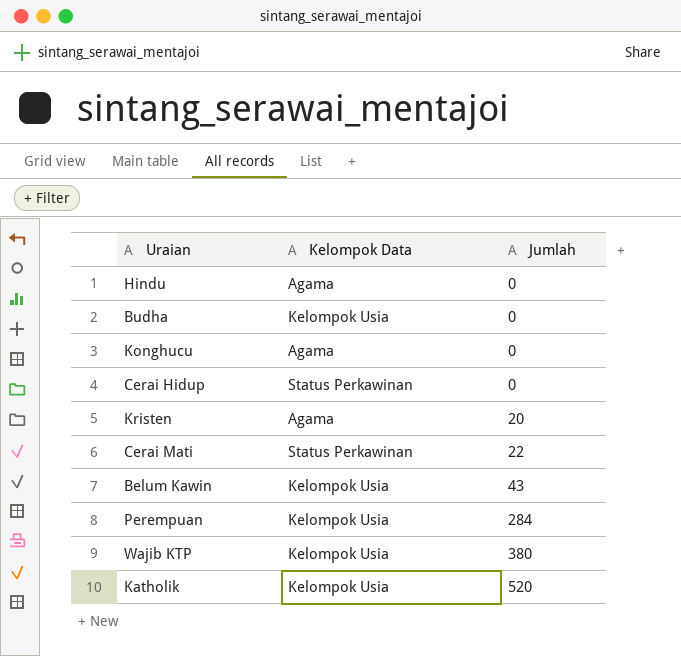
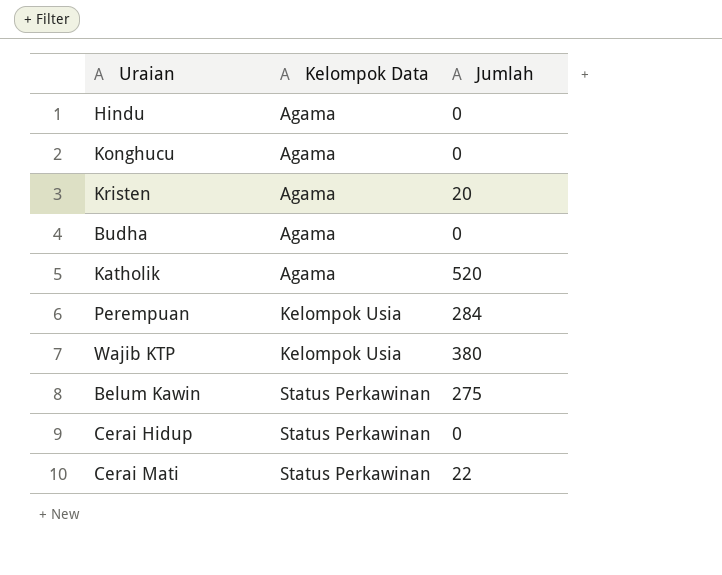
row order: Jumlah ascending -> Kelompok Data ascending
Budha | Kelompok Data: Kelompok Usia -> Agama
Katholik | Kelompok Data: Kelompok Usia -> Agama
Belum Kawin | Kelompok Data: Kelompok Usia -> Status Perkawinan
Belum Kawin | Jumlah: 43 -> 275

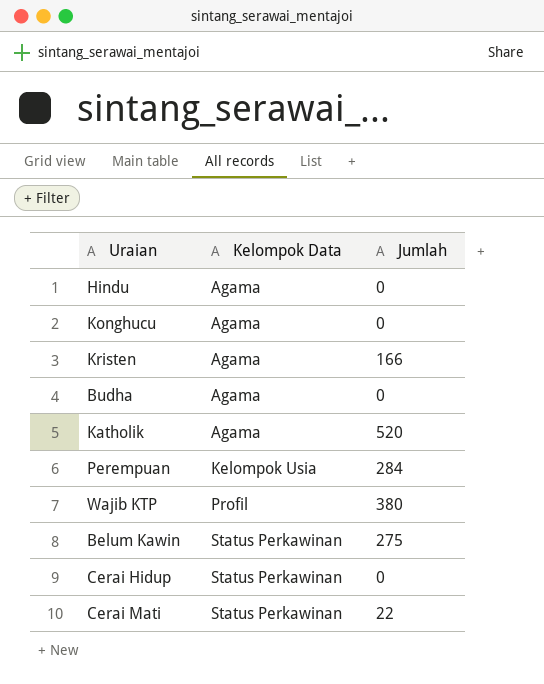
Kristen | Jumlah: 20 -> 166
Wajib KTP | Kelompok Data: Kelompok Usia -> Profil

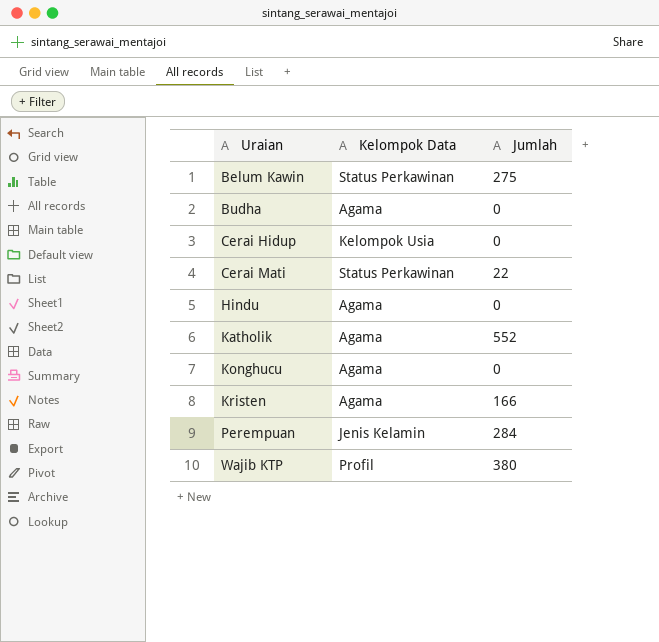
row order: Kelompok Data ascending -> Uraian ascending
Cerai Hidup | Kelompok Data: Status Perkawinan -> Kelompok Usia
Katholik | Jumlah: 520 -> 552
Perempuan | Kelompok Data: Kelompok Usia -> Jenis Kelamin

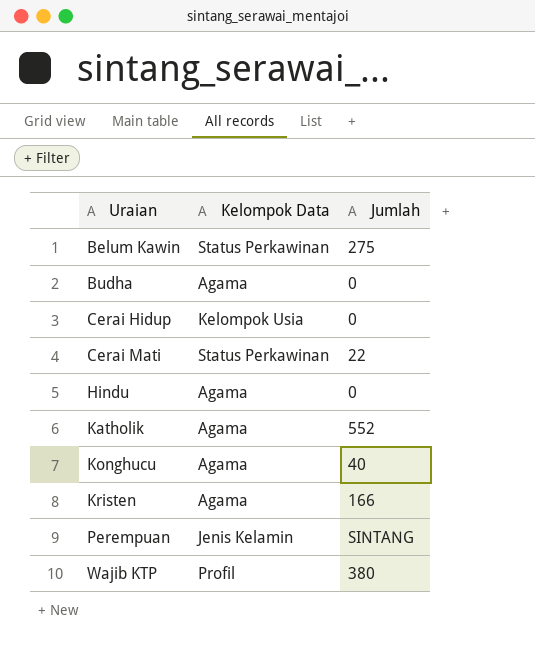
Konghucu | Jumlah: 0 -> 40
Perempuan | Jumlah: 284 -> SINTANG

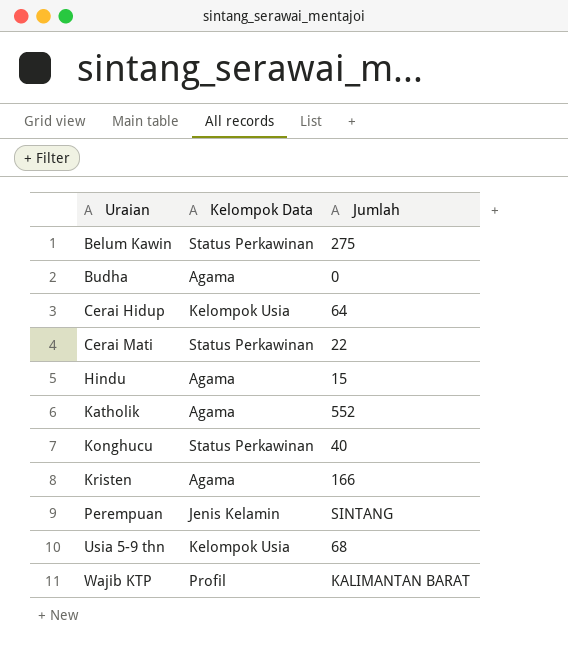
Cerai Hidup | Jumlah: 0 -> 64
Hindu | Jumlah: 0 -> 15
Konghucu | Kelompok Data: Agama -> Status Perkawinan
row Usia 5-9 thn: none -> Kelompok Usia | 68
Wajib KTP | Jumlah: 380 -> KALIMANTAN BARAT

